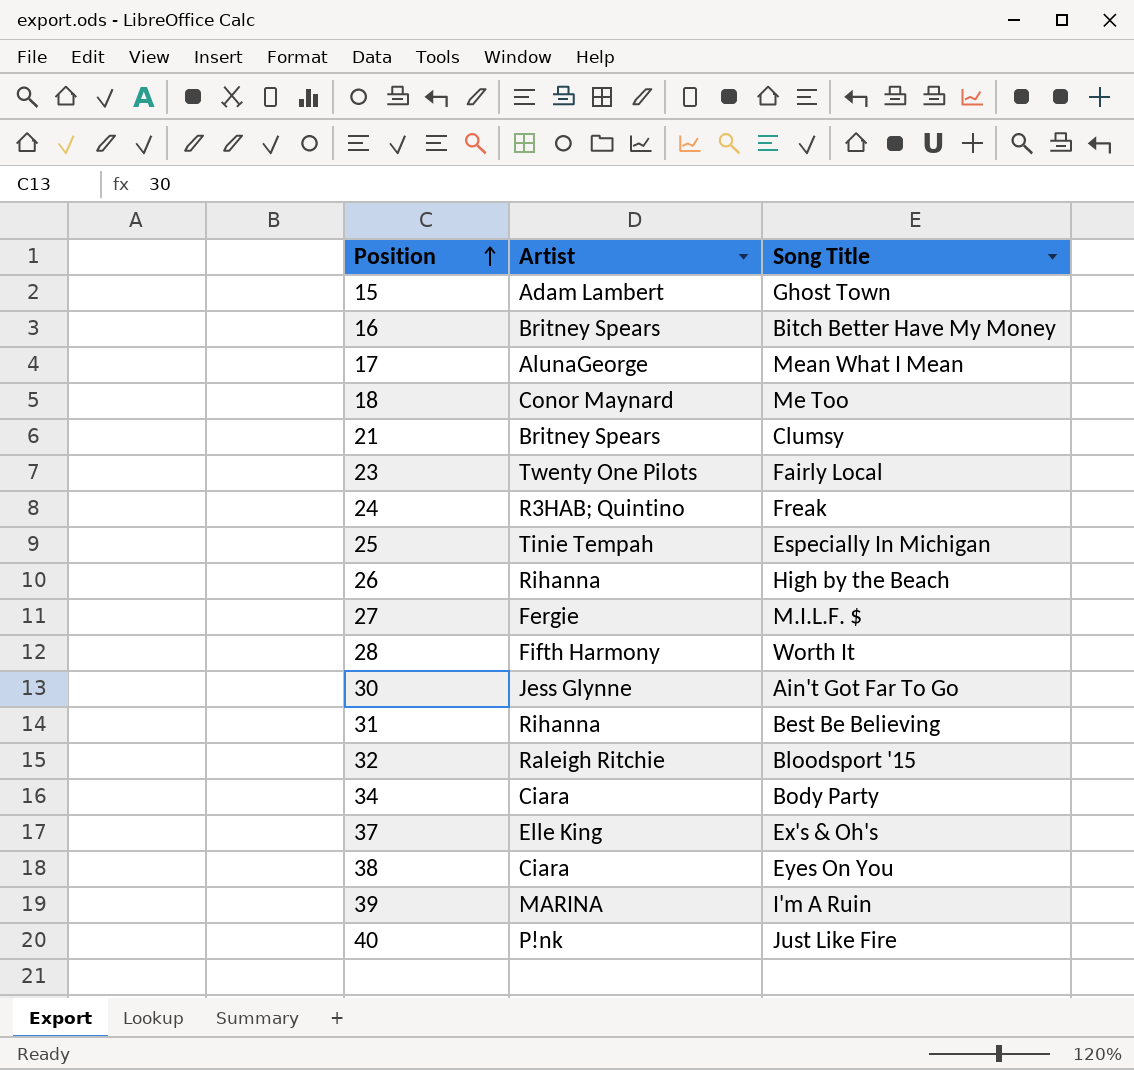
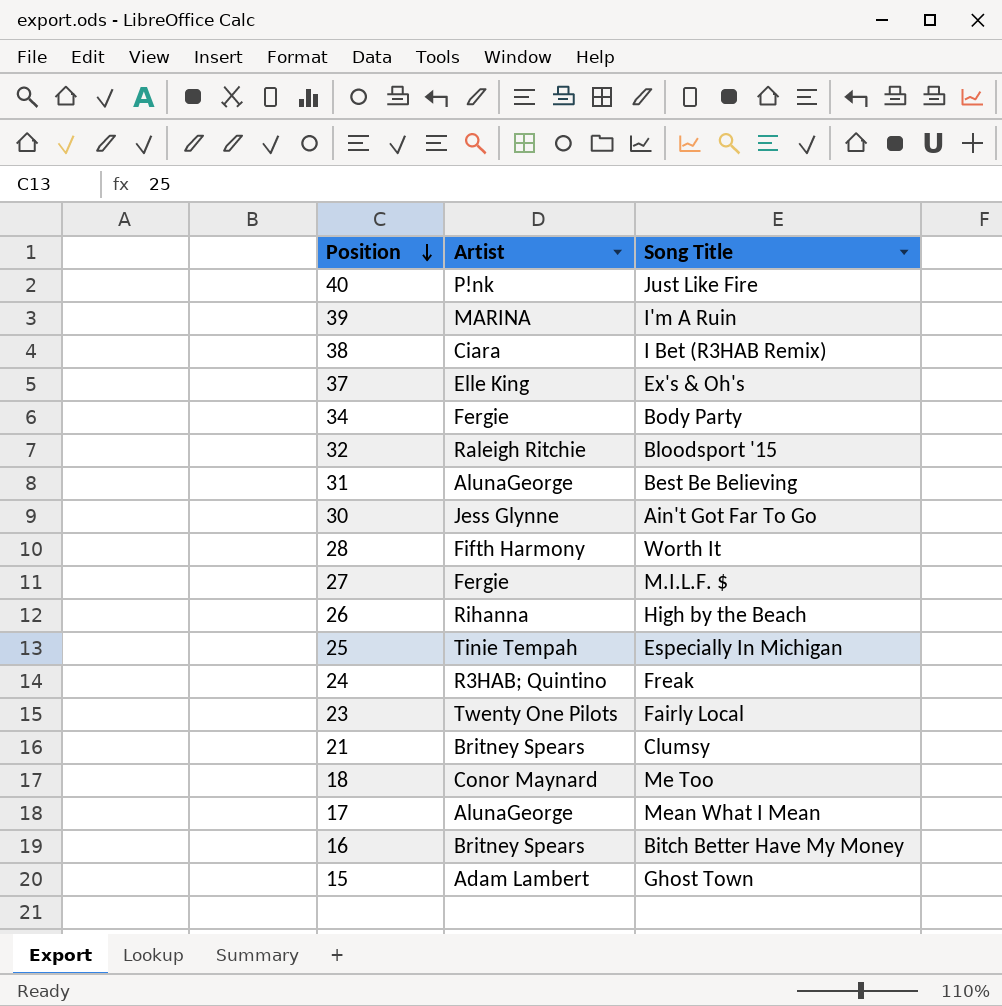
row order: Position ascending -> Position descending
38 | Song Title: Eyes On You -> I Bet (R3HAB Remix)
34 | Artist: Ciara -> Fergie
31 | Artist: Rihanna -> AlunaGeorge

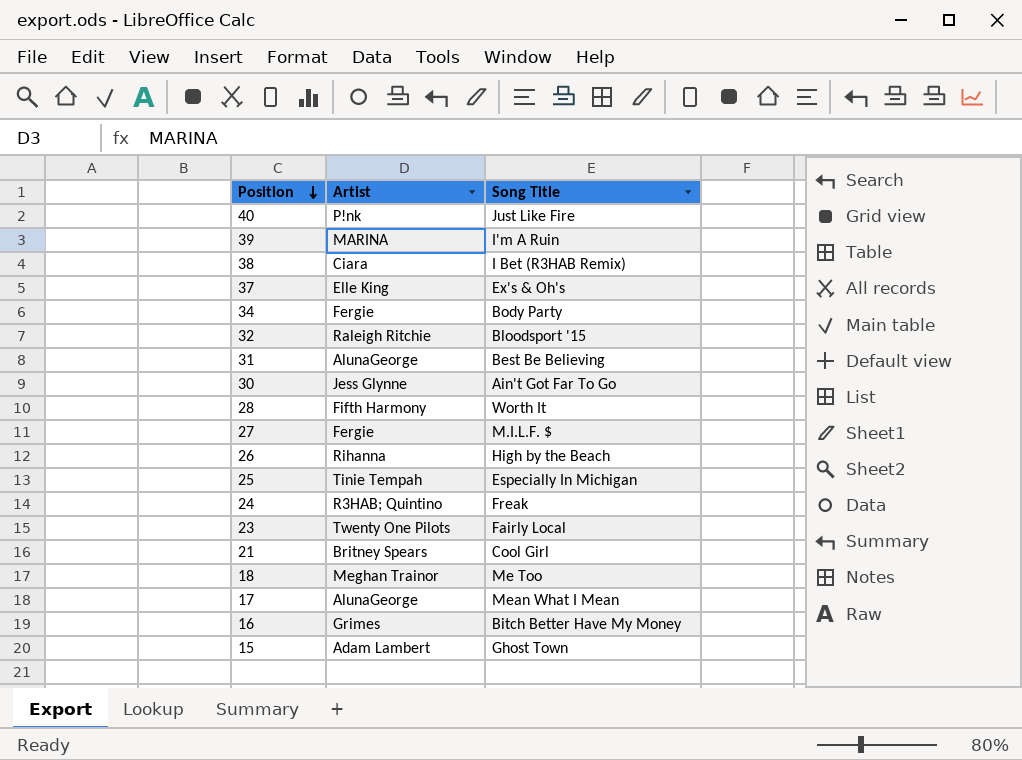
21 | Song Title: Clumsy -> Cool Girl
18 | Artist: Conor Maynard -> Meghan Trainor
16 | Artist: Britney Spears -> Grimes

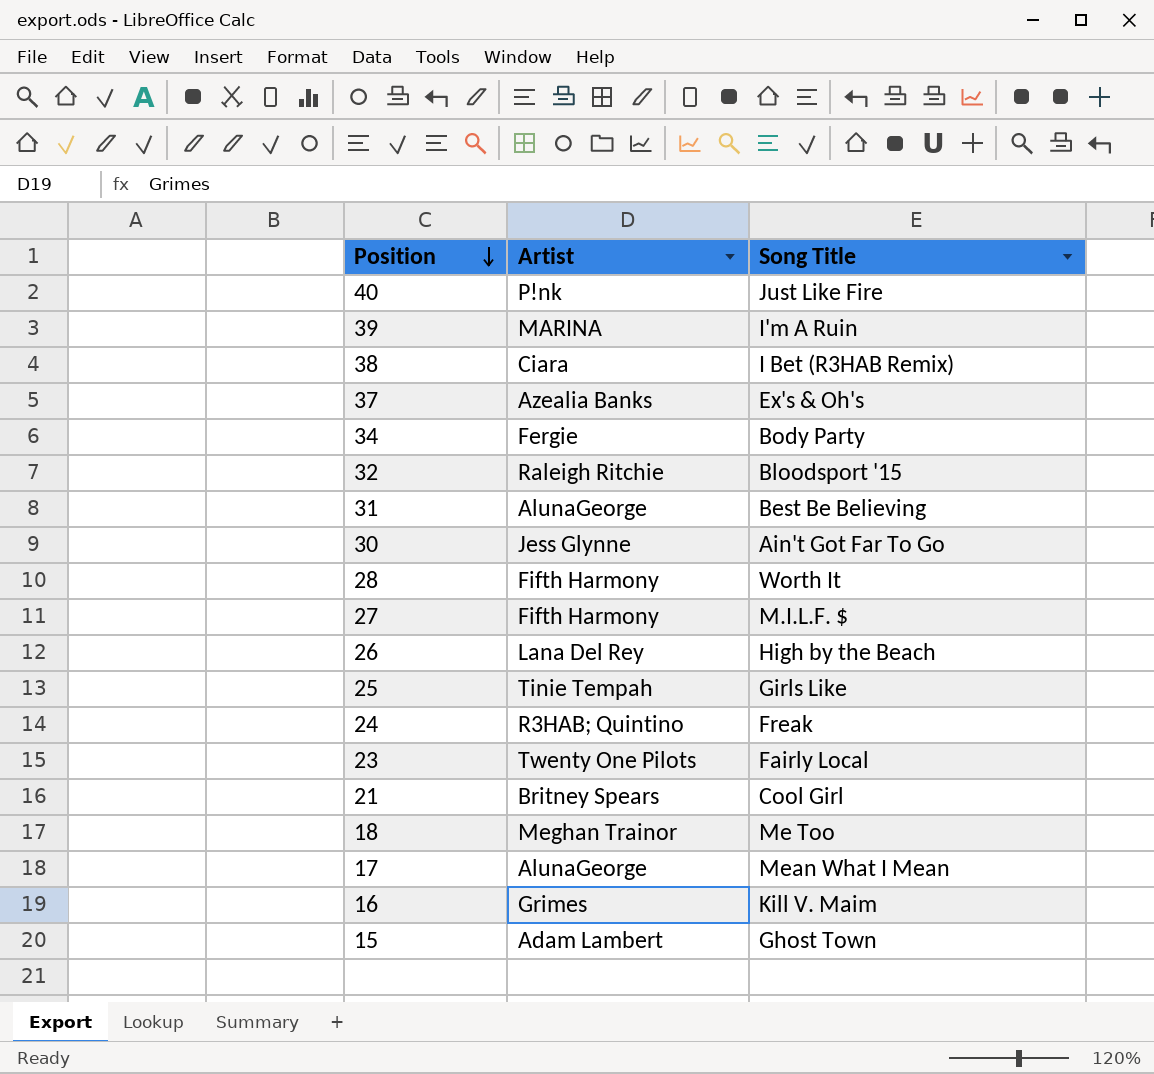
37 | Artist: Elle King -> Azealia Banks
27 | Artist: Fergie -> Fifth Harmony
26 | Artist: Rihanna -> Lana Del Rey
25 | Song Title: Especially In Michigan -> Girls Like
16 | Song Title: Bitch Better Have My Money -> Kill V. Maim

